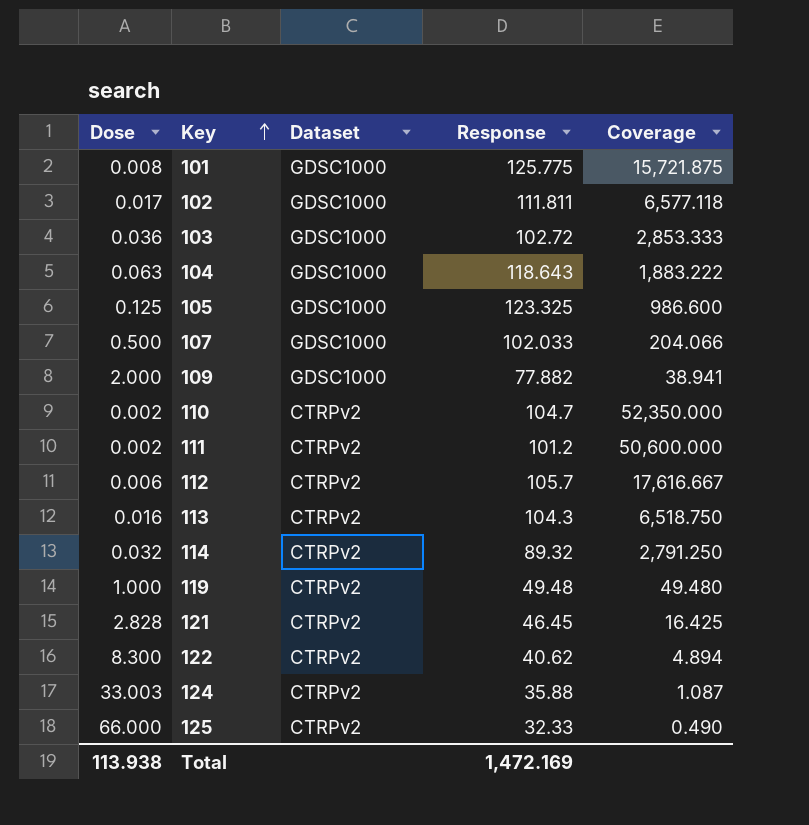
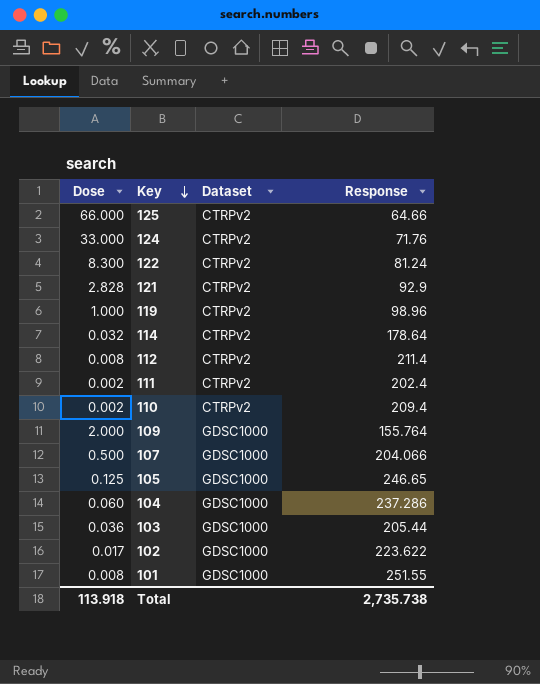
row order: Key ascending -> Key descending
column Coverage | formula: [Response] / [Dose] -> none
row 113: 0.016 | CTRPv2 | 104.3 | 6,518.750 -> none
125 | Response: 32.33 -> 64.66
124 | Dose: 33.003 -> 33.000
124 | Response: 35.88 -> 71.76
122 | Response: 40.62 -> 81.24
121 | Response: 46.45 -> 92.9
119 | Response: 49.48 -> 98.96
114 | Response: 89.32 -> 178.64
112 | Dose: 0.006 -> 0.008
112 | Response: 105.7 -> 211.4
111 | Response: 101.2 -> 202.4
110 | Response: 104.7 -> 209.4
109 | Response: 77.882 -> 155.764
107 | Response: 102.033 -> 204.066
105 | Response: 123.325 -> 246.65
104 | Dose: 0.063 -> 0.060
104 | Response: 118.643 -> 237.286
103 | Response: 102.72 -> 205.44
102 | Response: 111.811 -> 223.622
101 | Response: 125.775 -> 251.55
Total | Dose: 113.938 -> 113.918
Total | Response: 1,472.169 -> 2,735.738

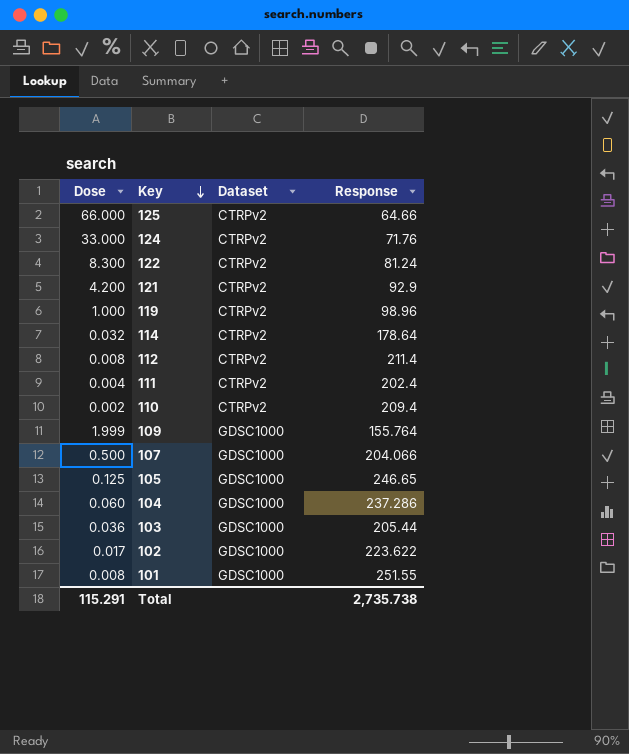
121 | Dose: 2.828 -> 4.200
111 | Dose: 0.002 -> 0.004
109 | Dose: 2.000 -> 1.999
Total | Dose: 113.918 -> 115.291

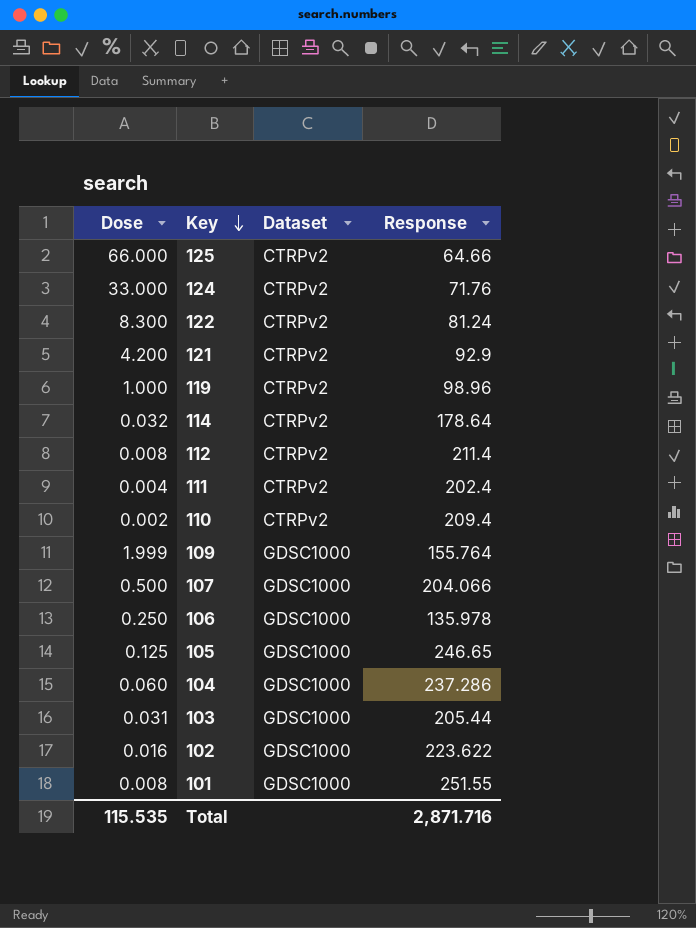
row 106: none -> 0.250 | GDSC1000 | 135.978
103 | Dose: 0.036 -> 0.031
102 | Dose: 0.017 -> 0.016
Total | Dose: 115.291 -> 115.535
Total | Response: 2,735.738 -> 2,871.716

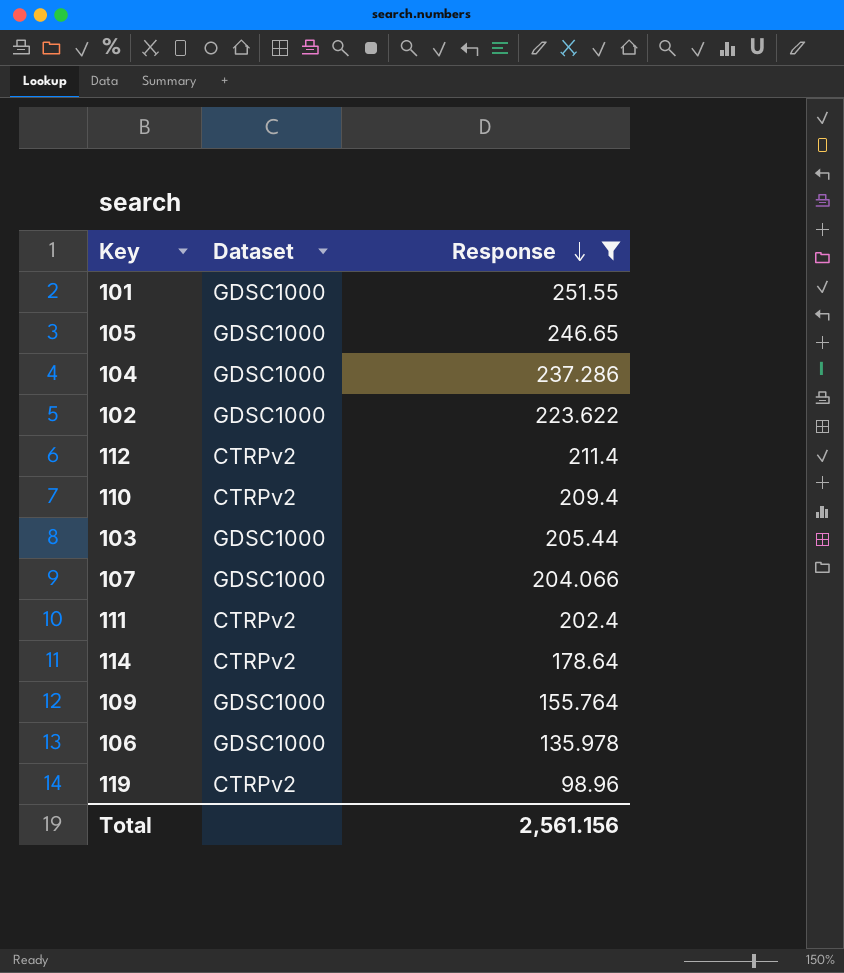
filter: none -> Response >= 98.96
row order: Key descending -> Response descending
column Dose | position: 1 -> none
Total | Response: 2,871.716 -> 2,561.156

